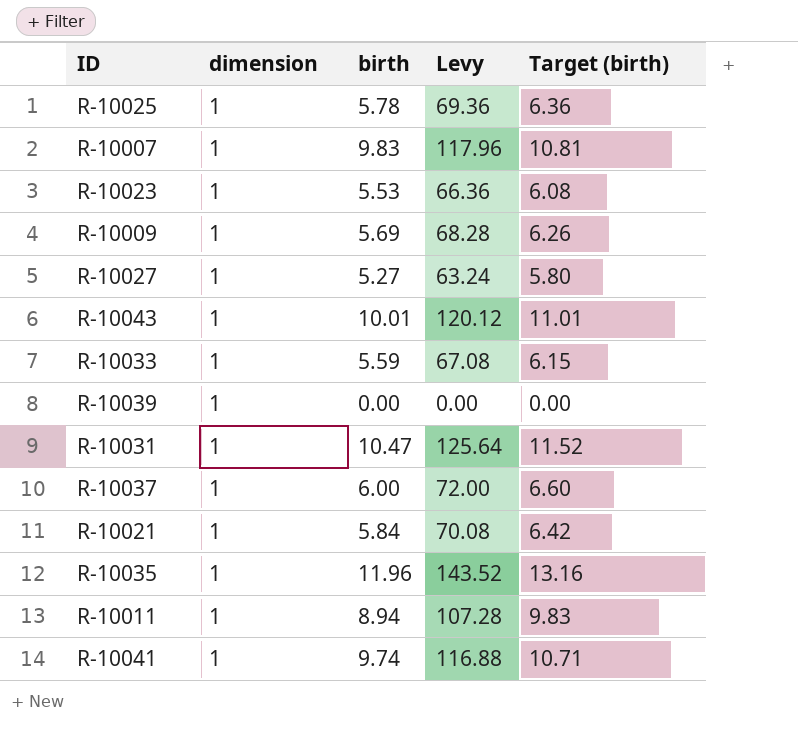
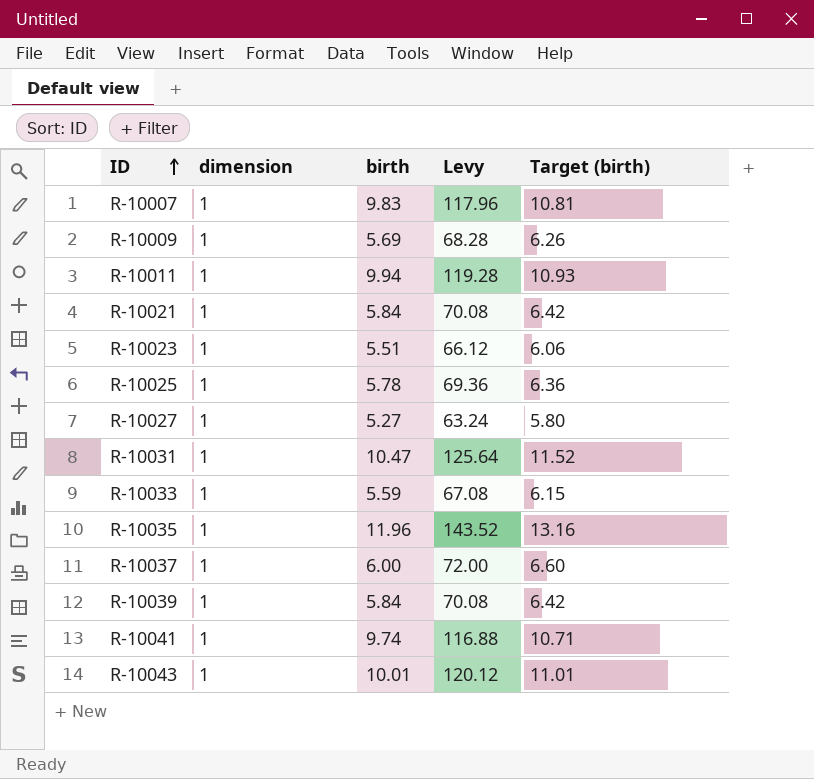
row order: none -> ID ascending
R-10011 | birth: 8.94 -> 9.94
R-10011 | Levy: 107.28 -> 119.28
R-10011 | Target (birth): 9.83 -> 10.93
R-10023 | birth: 5.53 -> 5.51
R-10023 | Levy: 66.36 -> 66.12
R-10023 | Target (birth): 6.08 -> 6.06
R-10039 | birth: 0.00 -> 5.84
R-10039 | Levy: 0.00 -> 70.08
R-10039 | Target (birth): 0.00 -> 6.42

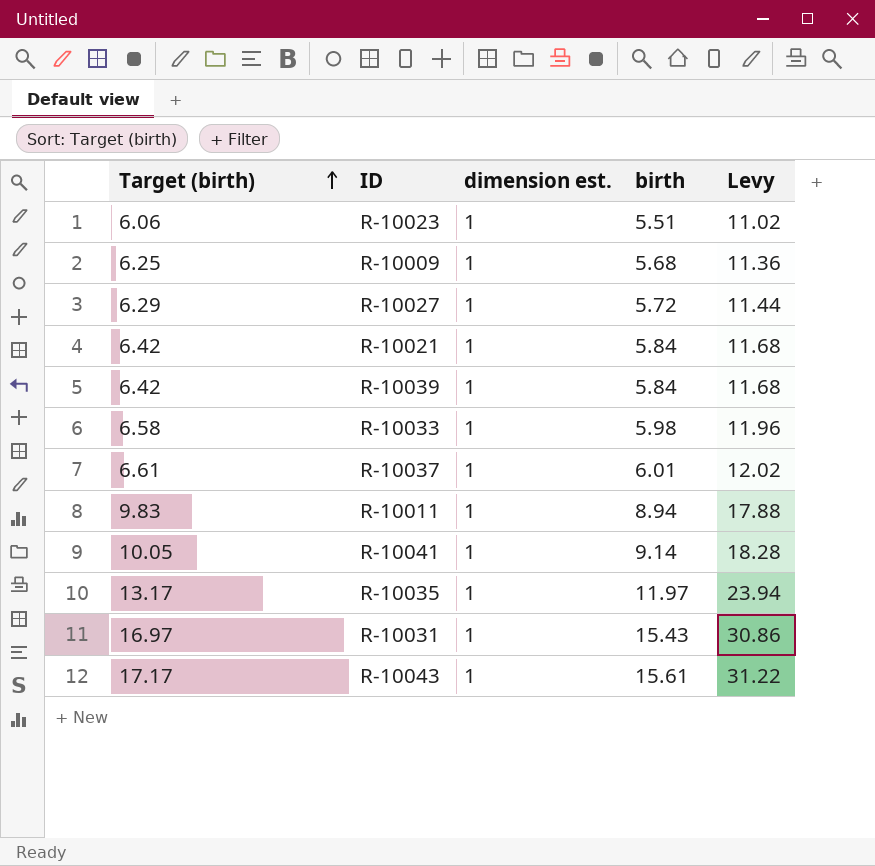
row order: ID ascending -> Target (birth) ascending
column Target (birth) | position: 5 -> 1
column name: dimension -> dimension est.
column Levy | formula: [birth] * 12 -> [birth] * 2
row R-10007: 1 | 9.83 | 117.96 | 10.81 -> none
row R-10025: 1 | 5.78 | 69.36 | 6.36 -> none
R-10009 | Target (birth): 6.26 -> 6.25
R-10009 | birth: 5.69 -> 5.68
R-10027 | Target (birth): 5.80 -> 6.29
R-10027 | birth: 5.27 -> 5.72
R-10033 | Target (birth): 6.15 -> 6.58
R-10033 | birth: 5.59 -> 5.98
R-10037 | Target (birth): 6.60 -> 6.61
R-10037 | birth: 6.00 -> 6.01
R-10011 | Target (birth): 10.93 -> 9.83
R-10011 | birth: 9.94 -> 8.94
R-10041 | Target (birth): 10.71 -> 10.05
R-10041 | birth: 9.74 -> 9.14
R-10035 | Target (birth): 13.16 -> 13.17
R-10035 | birth: 11.96 -> 11.97
R-10031 | Target (birth): 11.52 -> 16.97
R-10031 | birth: 10.47 -> 15.43
R-10043 | Target (birth): 11.01 -> 17.17
R-10043 | birth: 10.01 -> 15.61

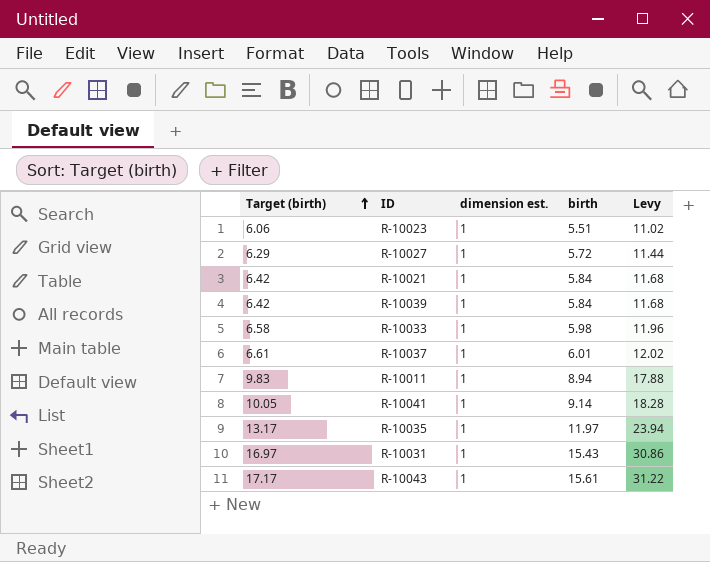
row R-10009: 6.25 | 1 | 5.68 | 11.36 -> none

